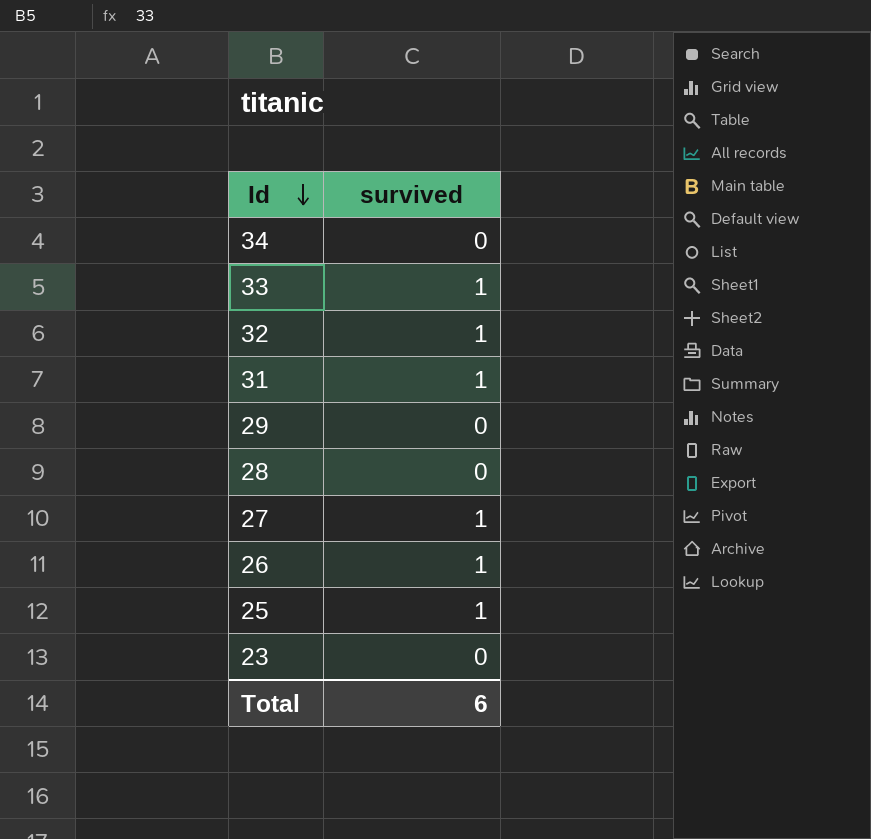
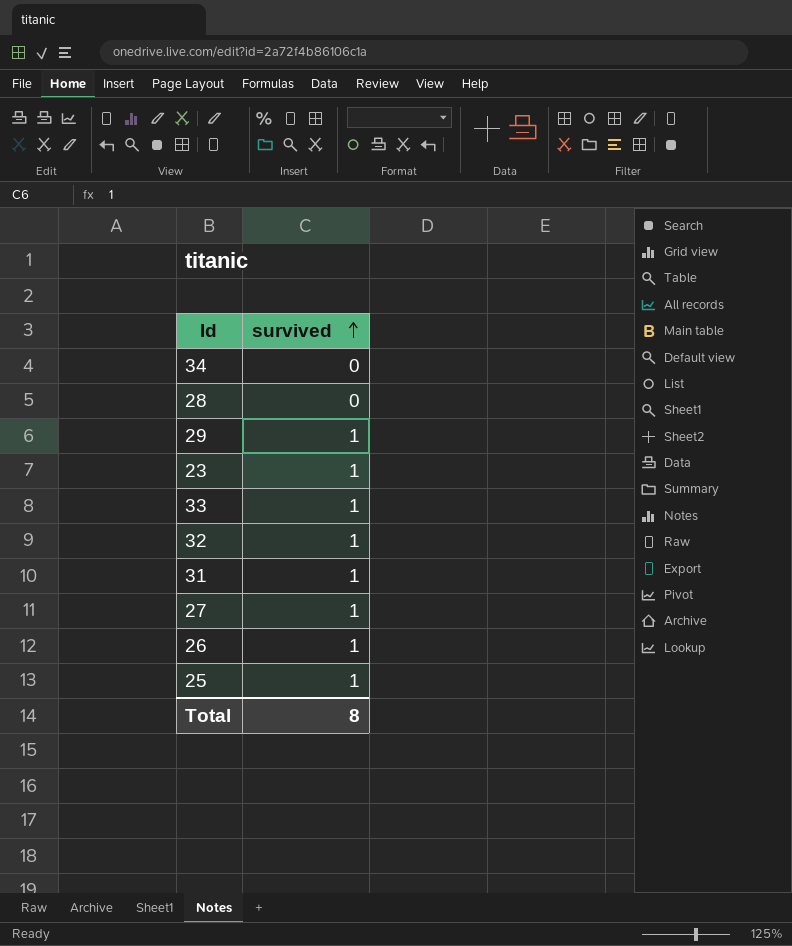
row order: Id descending -> survived ascending
29 | survived: 0 -> 1
23 | survived: 0 -> 1
Total | survived: 6 -> 8

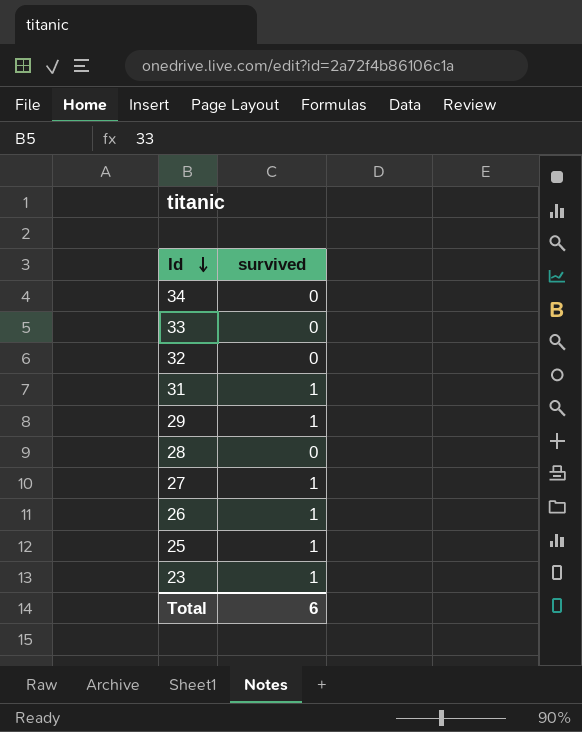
row order: survived ascending -> Id descending
33 | survived: 1 -> 0
32 | survived: 1 -> 0
Total | survived: 8 -> 6

